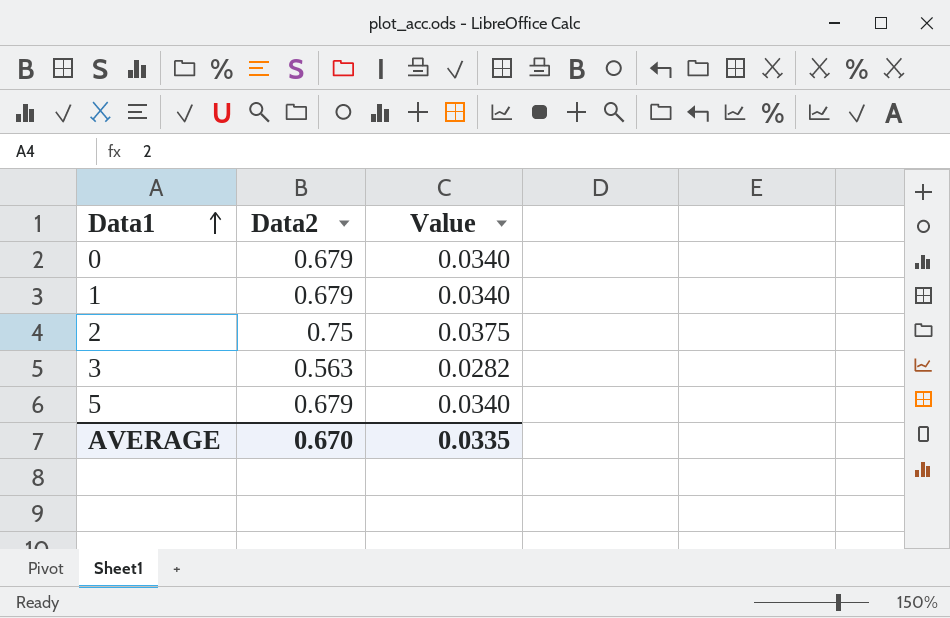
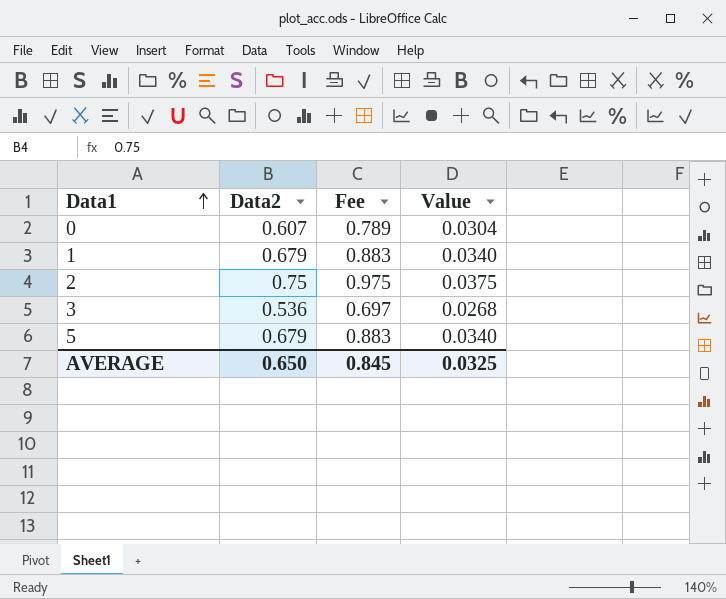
column Fee | formula: none -> [Data2] * 1.3
0 | Data2: 0.679 -> 0.607
0 | Value: 0.0340 -> 0.0304
3 | Data2: 0.563 -> 0.536
3 | Value: 0.0282 -> 0.0268
AVERAGE | Data2: 0.670 -> 0.650
AVERAGE | Value: 0.0335 -> 0.0325

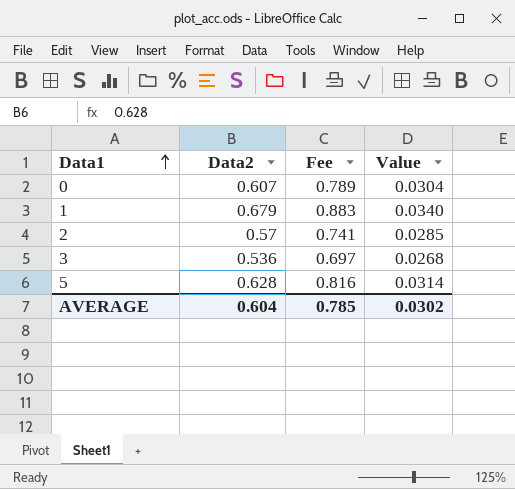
2 | Data2: 0.75 -> 0.57
2 | Fee: 0.975 -> 0.741
2 | Value: 0.0375 -> 0.0285
5 | Data2: 0.679 -> 0.628
5 | Fee: 0.883 -> 0.816
5 | Value: 0.0340 -> 0.0314
AVERAGE | Data2: 0.650 -> 0.604
AVERAGE | Fee: 0.845 -> 0.785
AVERAGE | Value: 0.0325 -> 0.0302

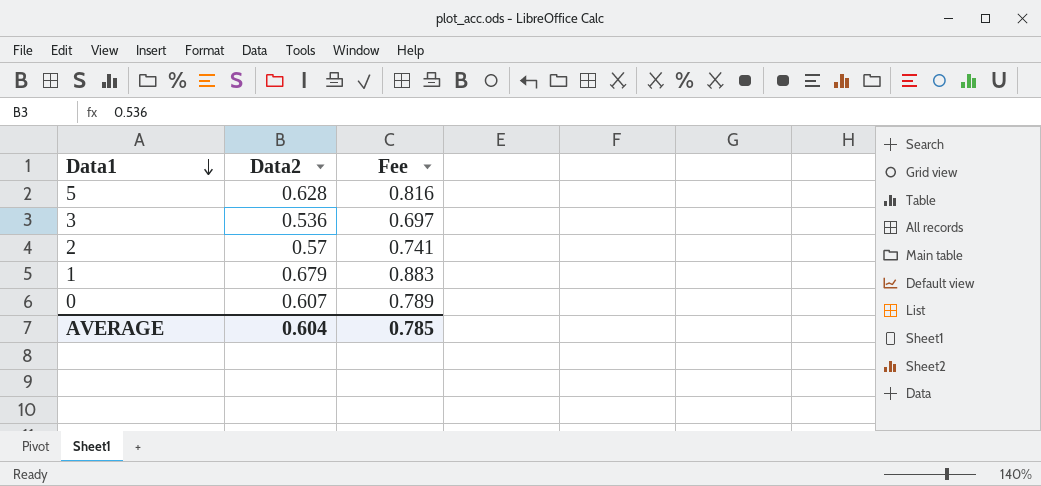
row order: Data1 ascending -> Data1 descending
column Value | formula: [Data2] * 0.05 -> none

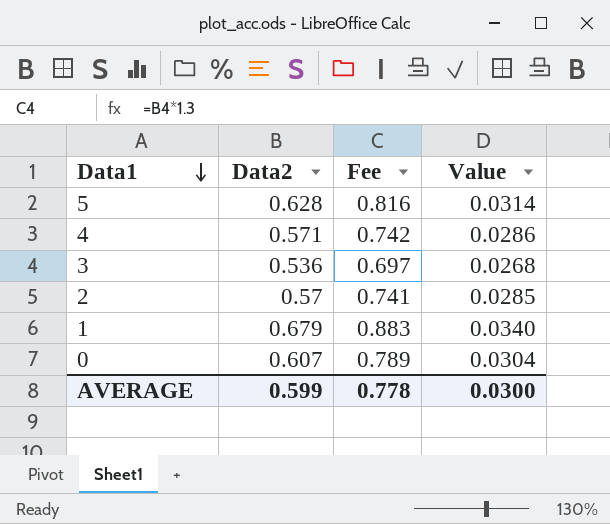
column Value | formula: none -> [Data2] * 0.05
row 4: none -> 0.571 | 0.742 | 0.0286
AVERAGE | Data2: 0.604 -> 0.599
AVERAGE | Fee: 0.785 -> 0.778

